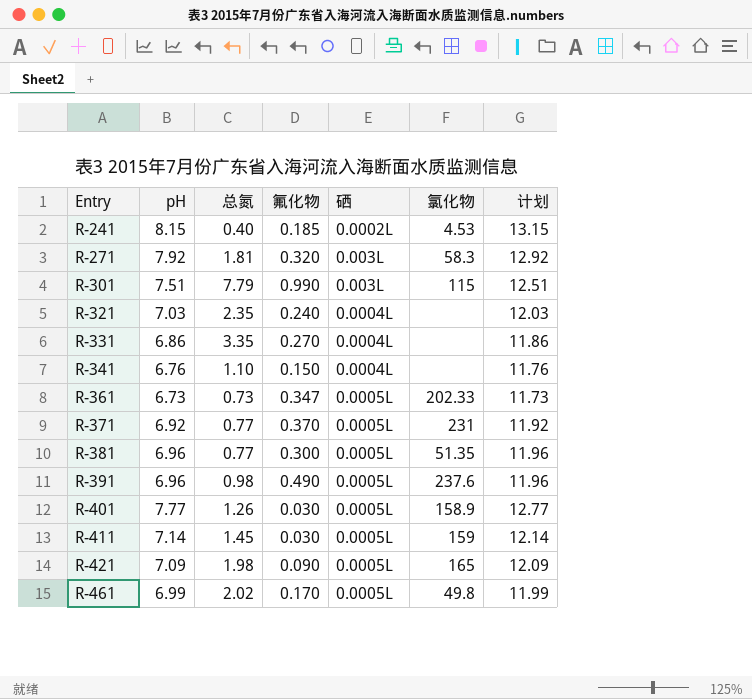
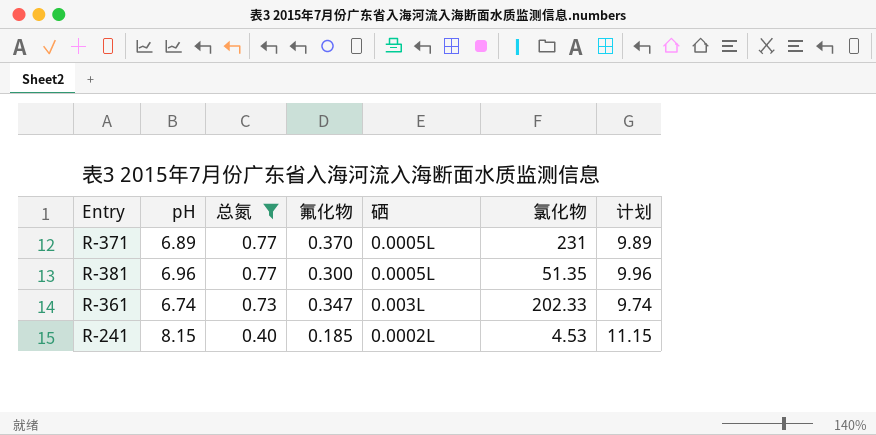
filter: none -> 总氮 <= 0.77
row order: Entry ascending -> 总氮 descending
column 计划 | formula: [pH] + 5 -> [pH] + 3
R-371 | pH: 6.92 -> 6.89
R-361 | pH: 6.73 -> 6.74
R-361 | 硒: 0.0005L -> 0.003L

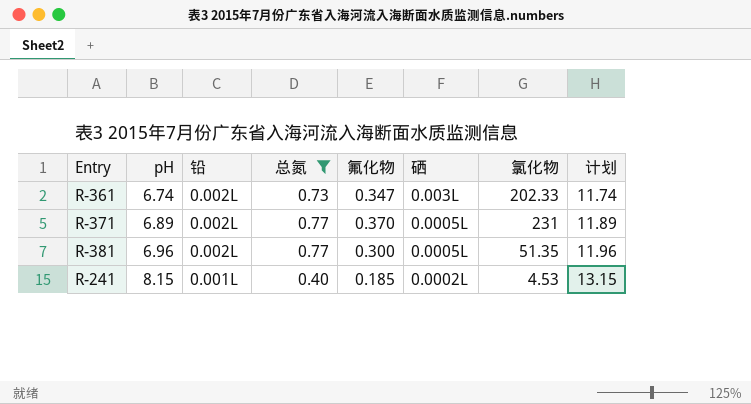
row order: 总氮 descending -> pH ascending
column 铅 | position: none -> 3
column 计划 | formula: [pH] + 3 -> [pH] + 5

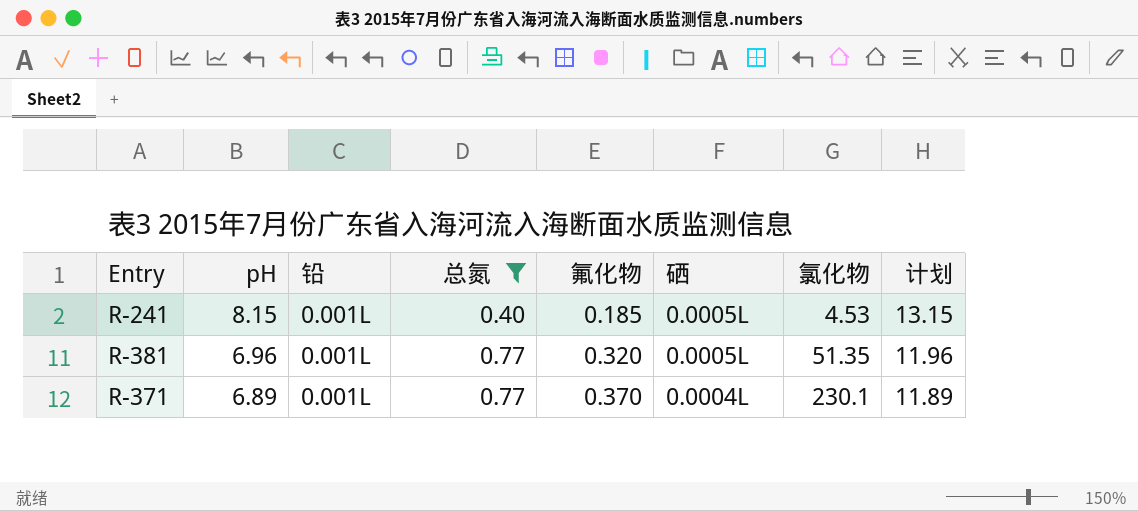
row order: pH ascending -> pH descending
row R-361: 6.74 | 0.002L | 0.73 | 0.347 | 0.003L | 202.33 | 11.74 -> none
R-241 | 硒: 0.0002L -> 0.0005L
R-381 | 铅: 0.002L -> 0.001L
R-381 | 氟化物: 0.300 -> 0.320
R-371 | 铅: 0.002L -> 0.001L
R-371 | 硒: 0.0005L -> 0.0004L
R-371 | 氯化物: 231 -> 230.1

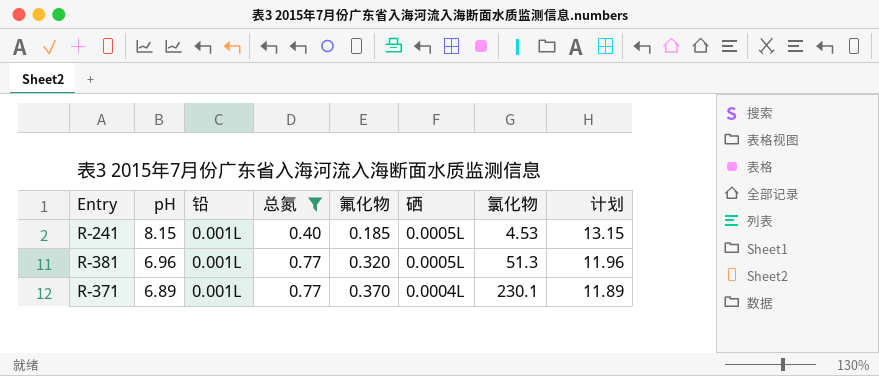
R-381 | 氯化物: 51.35 -> 51.3

